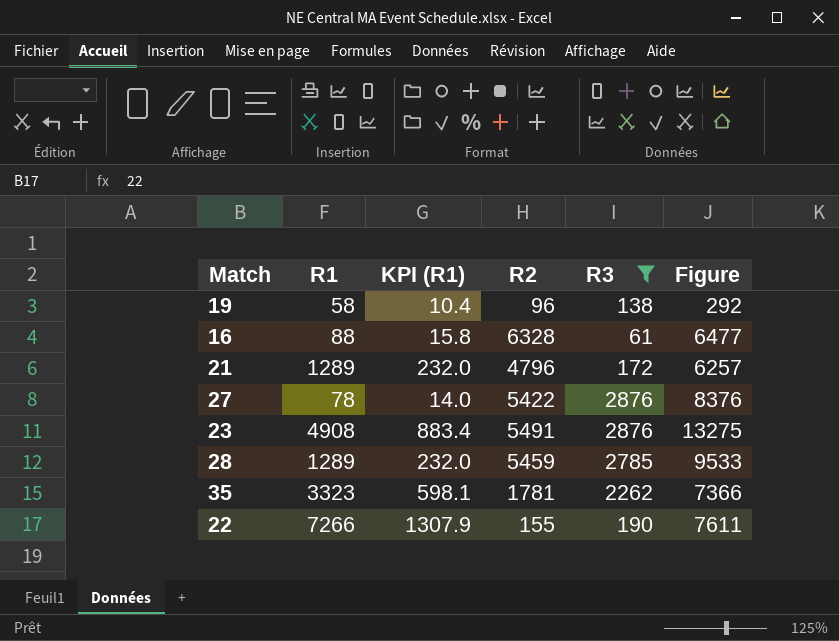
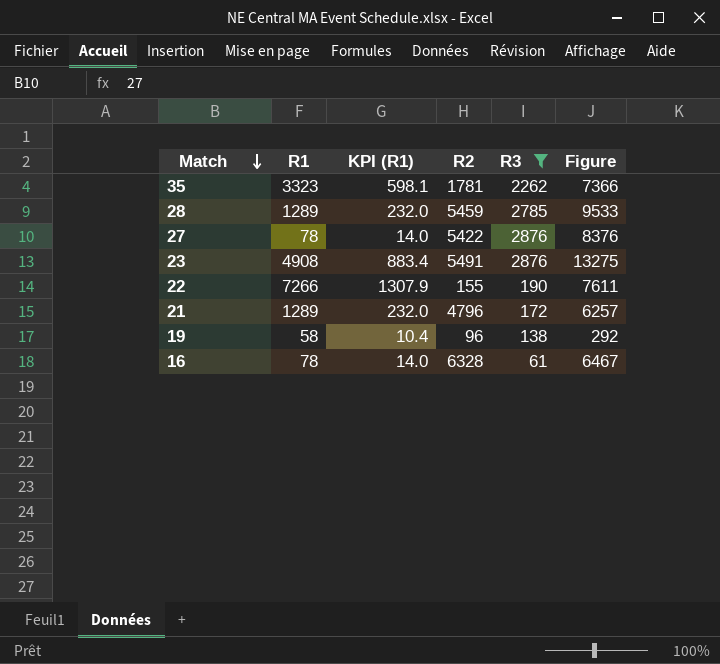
row order: none -> Match descending
16 | R1: 88 -> 78
16 | KPI (R1): 15.8 -> 14.0
16 | Figure: 6477 -> 6467

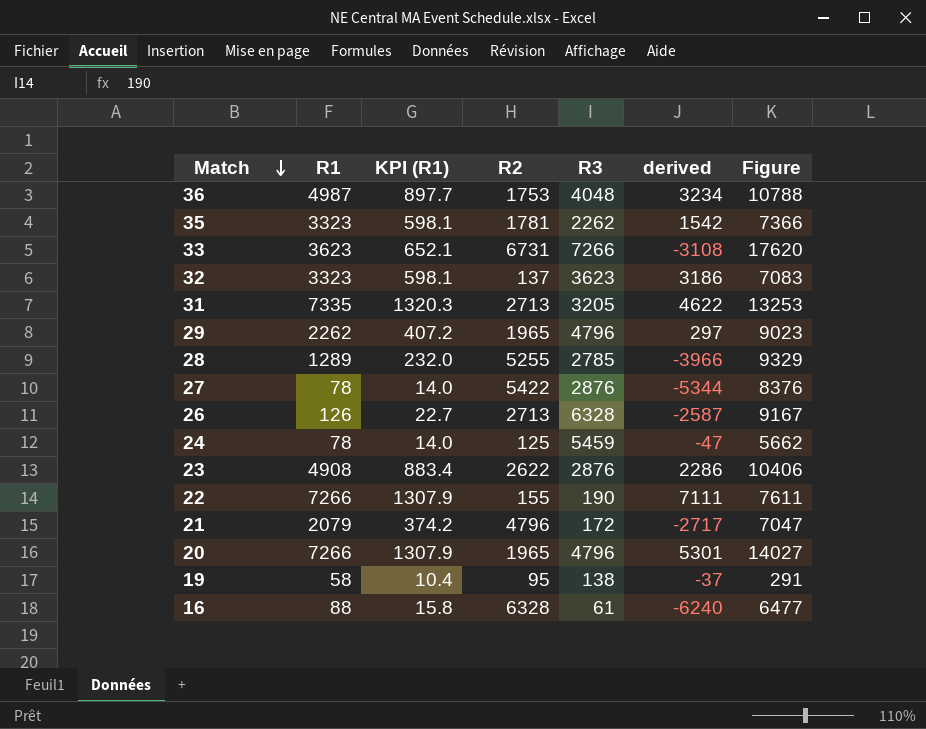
filter: R3 <= 2876 -> none
column derived | formula: none -> [R1] - [R2]
28 | R2: 5459 -> 5255
28 | Figure: 9533 -> 9329
23 | R2: 5491 -> 2622
23 | Figure: 13275 -> 10406
21 | R1: 1289 -> 2079
21 | KPI (R1): 232.0 -> 374.2
21 | Figure: 6257 -> 7047
19 | R2: 96 -> 95
19 | Figure: 292 -> 291
16 | R1: 78 -> 88
16 | KPI (R1): 14.0 -> 15.8
16 | Figure: 6467 -> 6477

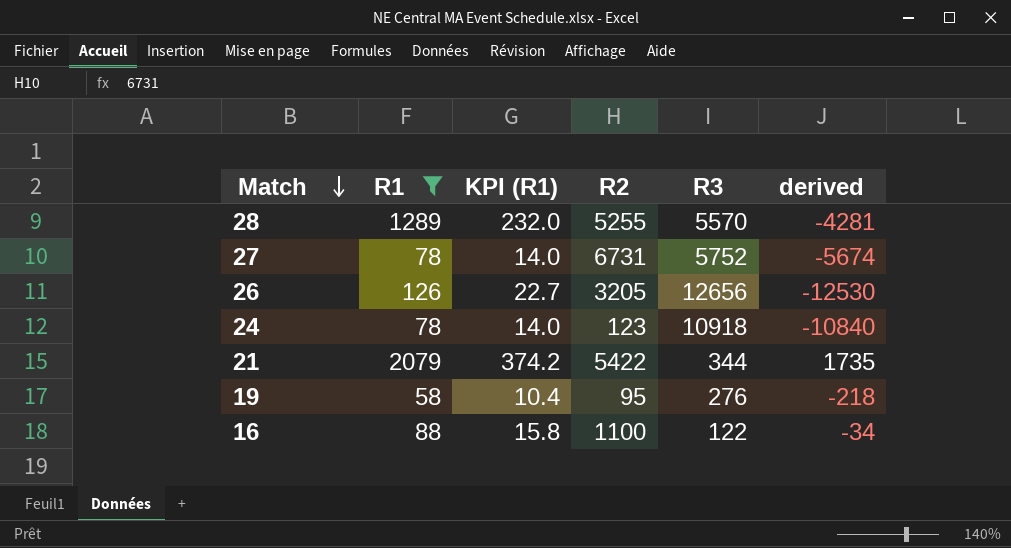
filter: none -> R1 <= 2079
column Figure | formula: [R1] + [R2] + [R3] -> none
column derived | formula: [R1] - [R2] -> [R1] - [R3]
28 | R3: 2785 -> 5570
27 | R2: 5422 -> 6731
27 | R3: 2876 -> 5752
26 | R2: 2713 -> 3205
26 | R3: 6328 -> 12656
24 | R2: 125 -> 123
24 | R3: 5459 -> 10918
21 | R2: 4796 -> 5422
21 | R3: 172 -> 344
19 | R3: 138 -> 276
16 | R2: 6328 -> 1100
16 | R3: 61 -> 122

